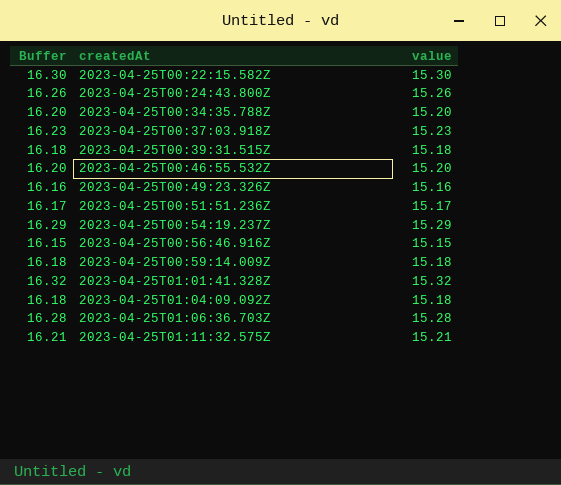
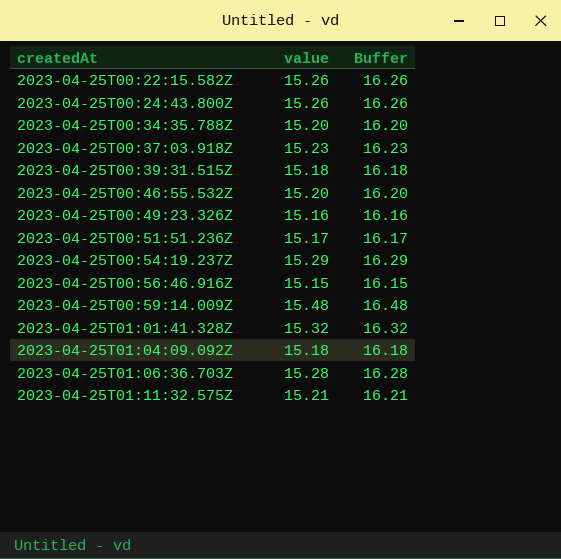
column Buffer | position: 1 -> 3
2023-04-25T00:22:15.582Z | value: 15.30 -> 15.26
2023-04-25T00:22:15.582Z | Buffer: 16.30 -> 16.26
2023-04-25T00:59:14.009Z | value: 15.18 -> 15.48
2023-04-25T00:59:14.009Z | Buffer: 16.18 -> 16.48

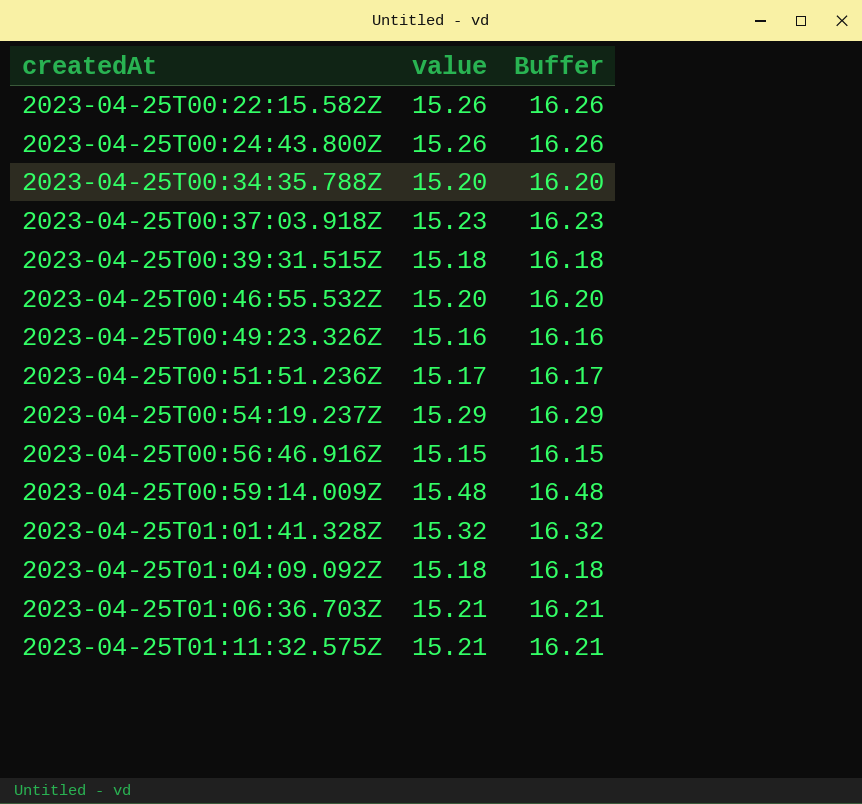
2023-04-25T01:06:36.703Z | value: 15.28 -> 15.21
2023-04-25T01:06:36.703Z | Buffer: 16.28 -> 16.21

